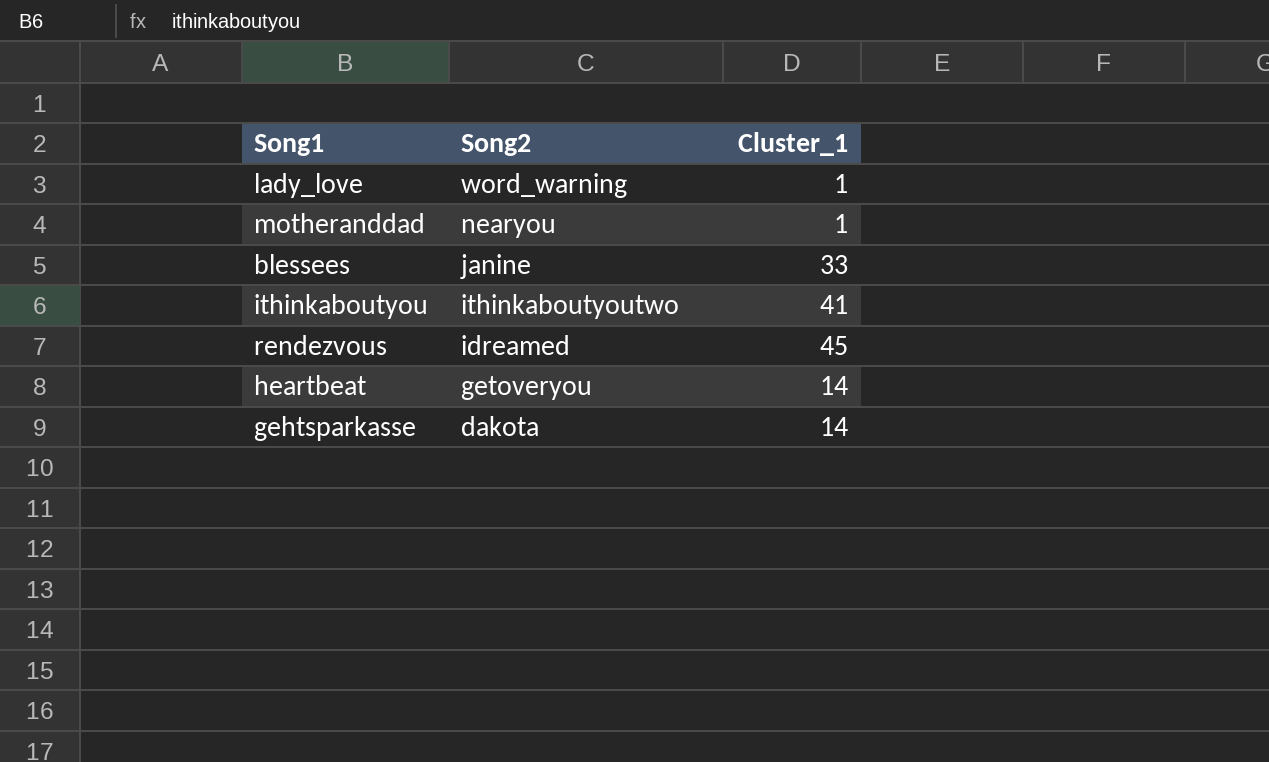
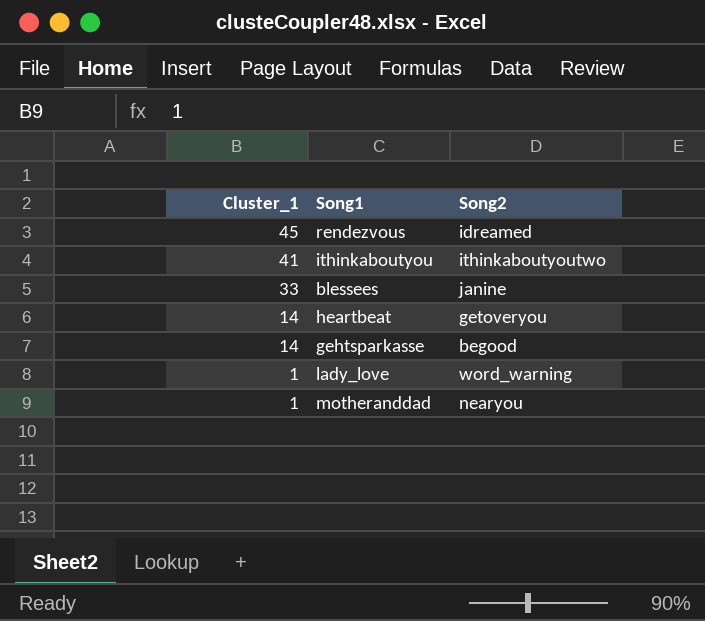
row order: Song2 descending -> Cluster_1 descending
column Cluster_1 | position: 3 -> 1
gehtsparkasse | Song2: dakota -> begood

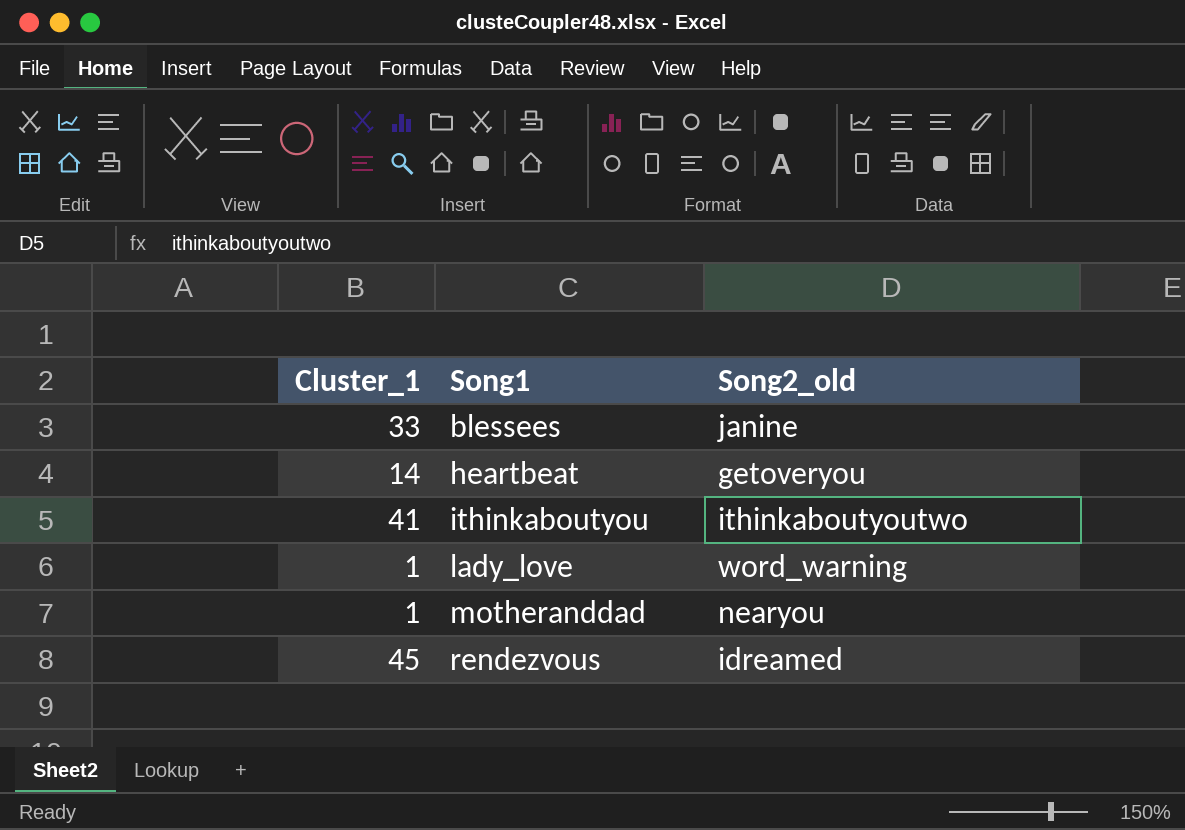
row order: Cluster_1 descending -> Song1 ascending
column name: Song2 -> Song2_old
row gehtsparkasse: 14 | begood -> none

